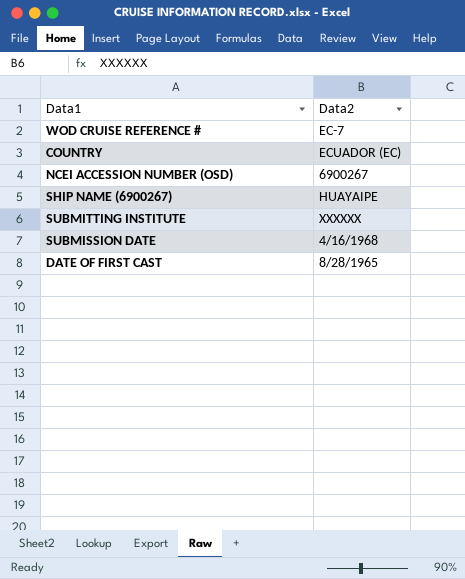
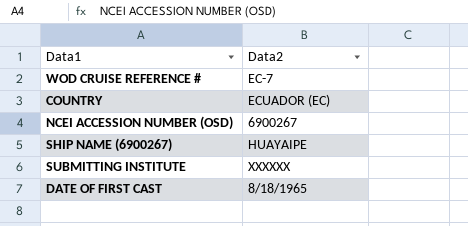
row SUBMISSION DATE: 4/16/1968 -> none
DATE OF FIRST CAST | Data2: 8/28/1965 -> 8/18/1965

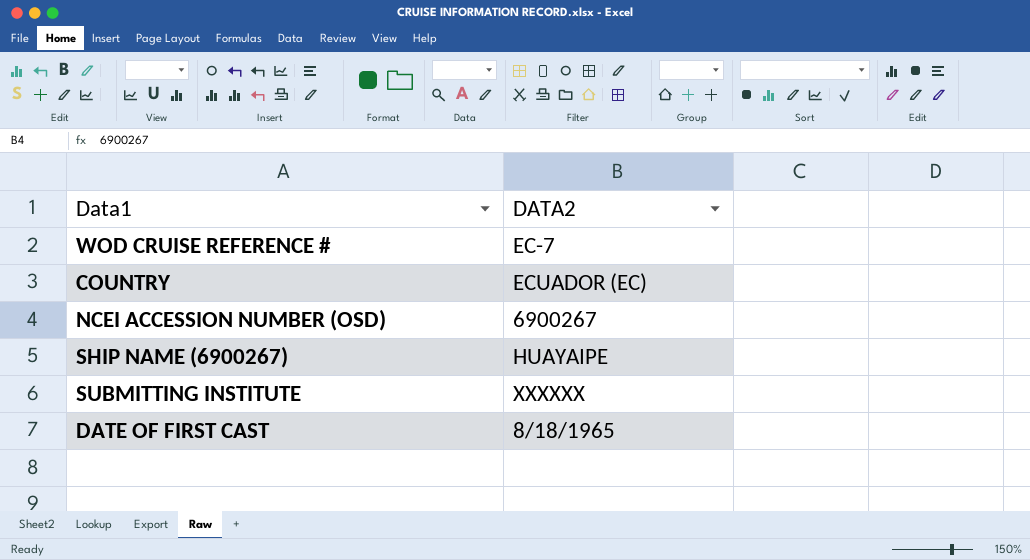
column name: Data2 -> DATA2

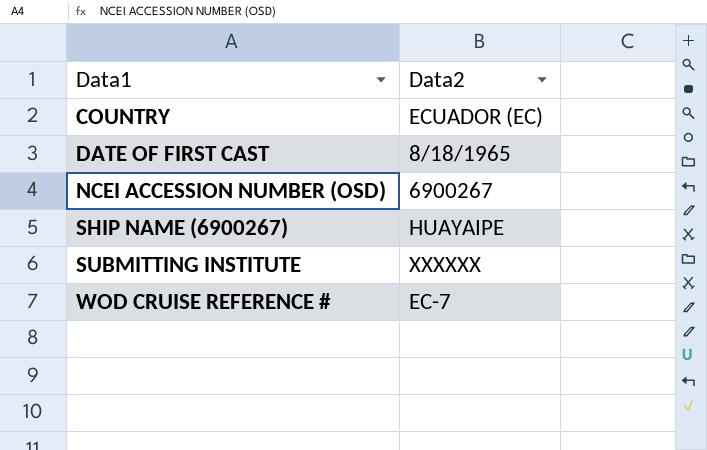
row order: none -> Data1 ascending
column name: DATA2 -> Data2

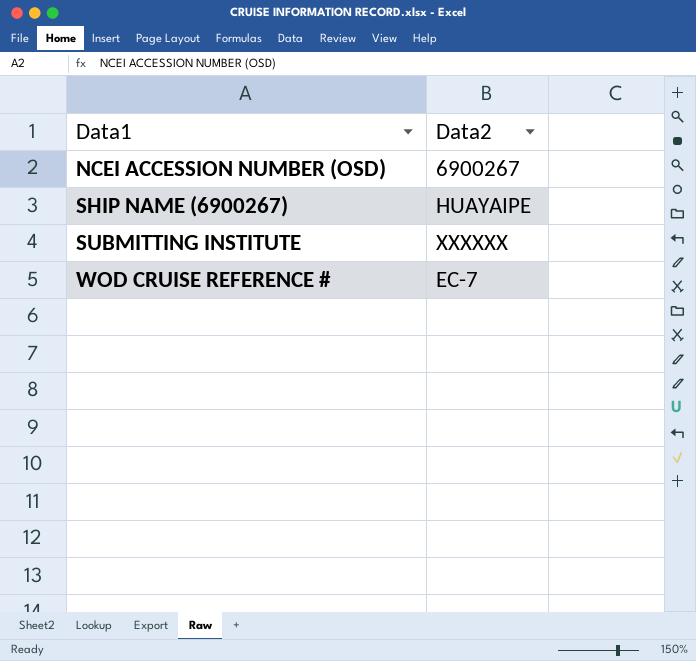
row COUNTRY: ECUADOR (EC) -> none
row DATE OF FIRST CAST: 8/18/1965 -> none

